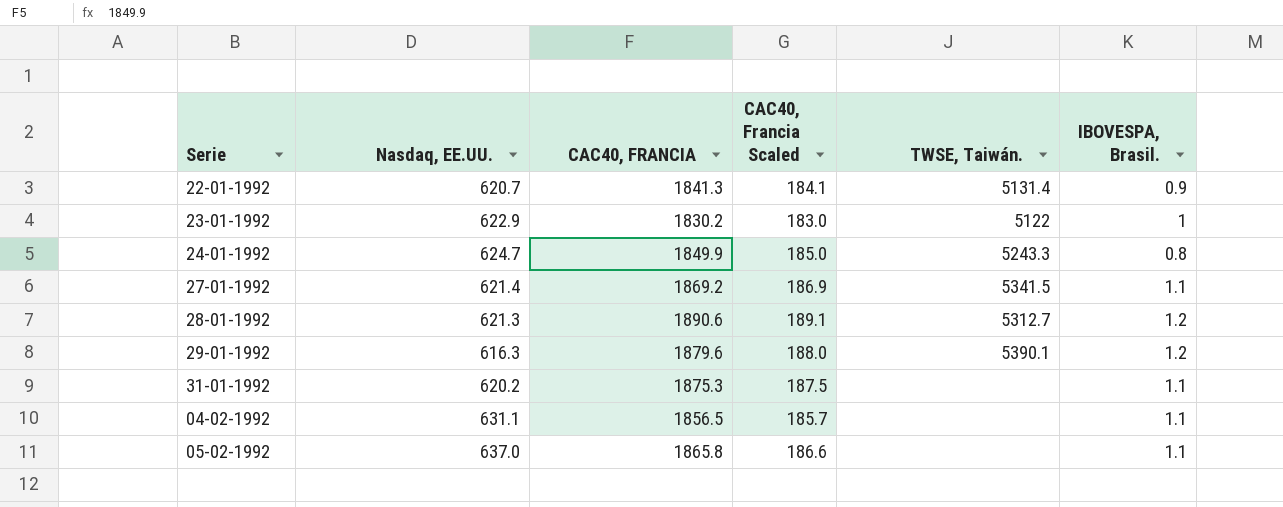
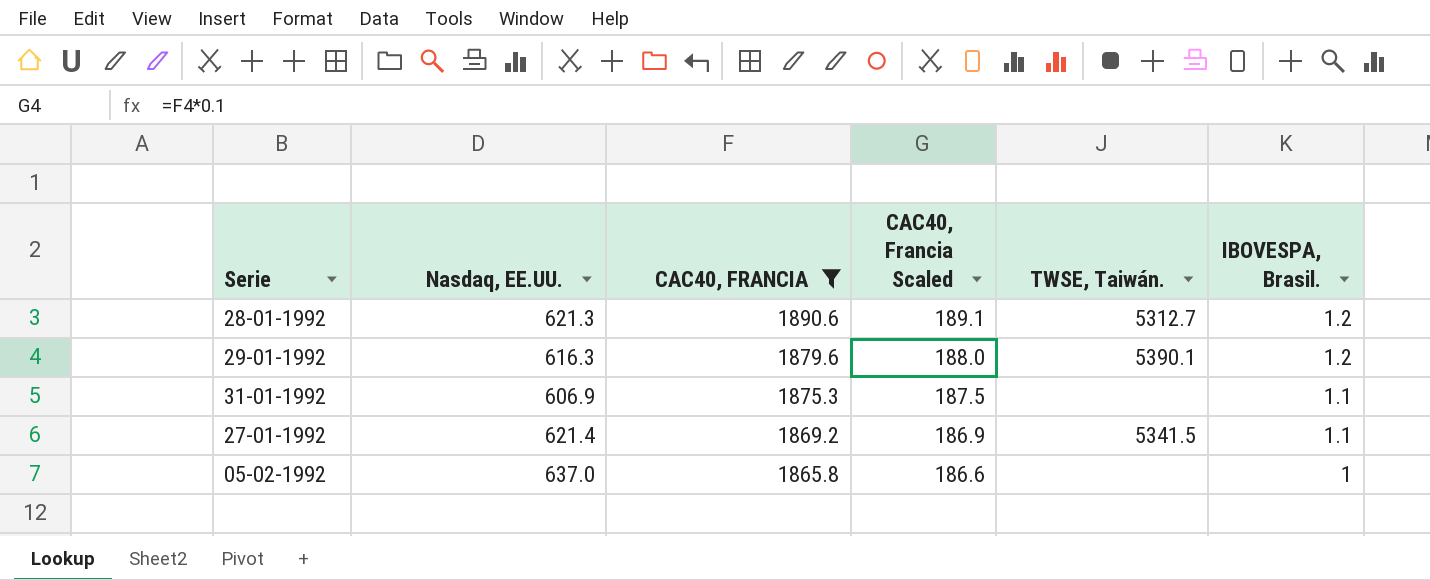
filter: none -> CAC40, FRANCIA >= 1865.8
row order: Serie ascending -> CAC40, FRANCIA descending
31-01-1992 | Nasdaq, EE.UU.: 620.2 -> 606.9
05-02-1992 | IBOVESPA, Brasil.: 1.1 -> 1

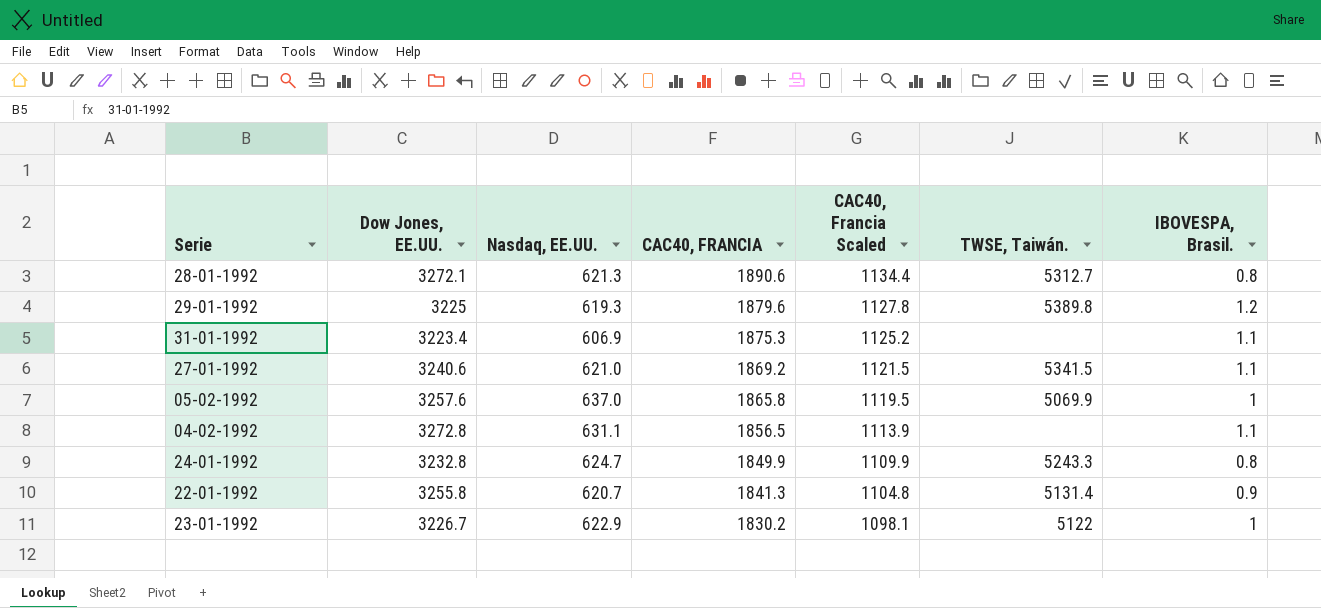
filter: CAC40, FRANCIA >= 1865.8 -> none
column Dow Jones, EE.UU. | position: none -> 2
column CAC40, Francia Scaled | formula: [CAC40, FRANCIA] * 0.1 -> [CAC40, FRANCIA] * 0.6
28-01-1992 | IBOVESPA, Brasil.: 1.2 -> 0.8
29-01-1992 | Nasdaq, EE.UU.: 616.3 -> 619.3
29-01-1992 | TWSE, Taiwán.: 5390.1 -> 5389.8
27-01-1992 | Nasdaq, EE.UU.: 621.4 -> 621.0
05-02-1992 | TWSE, Taiwán.: none -> 5069.9

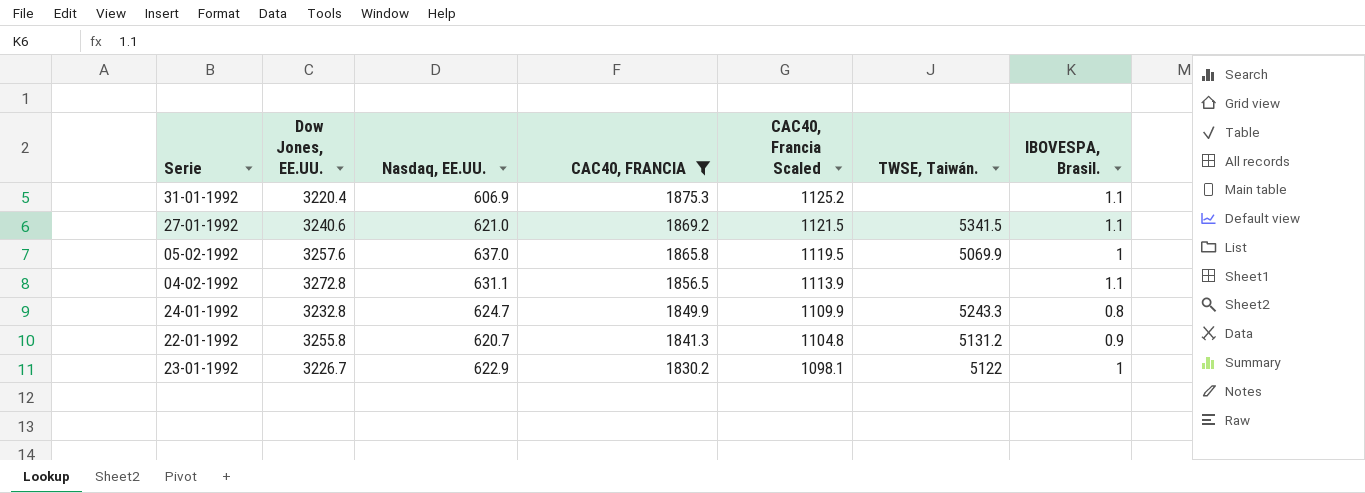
filter: none -> CAC40, FRANCIA <= 1875.3
31-01-1992 | Dow Jones, EE.UU.: 3223.4 -> 3220.4
22-01-1992 | TWSE, Taiwán.: 5131.4 -> 5131.2

